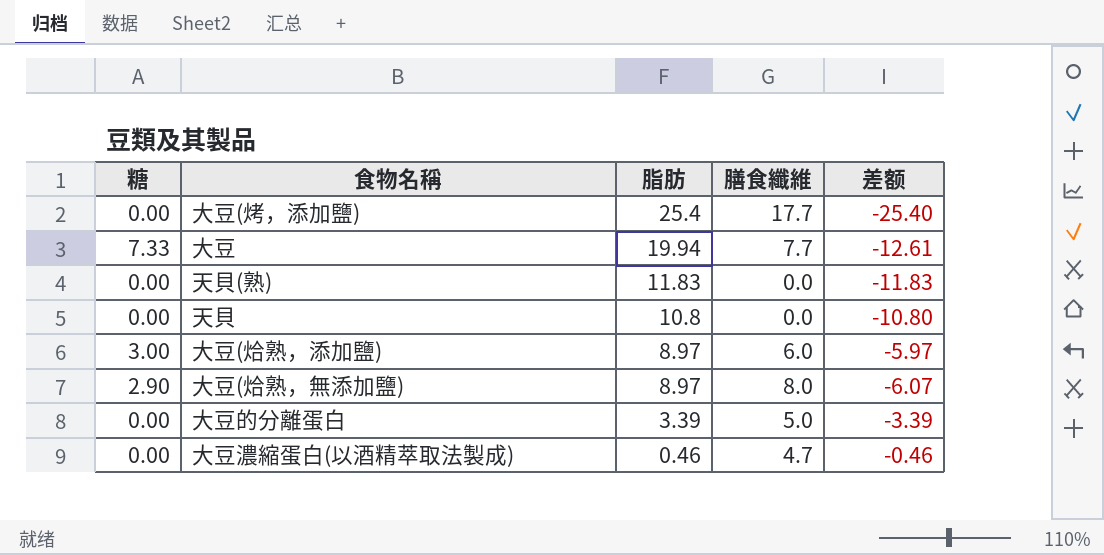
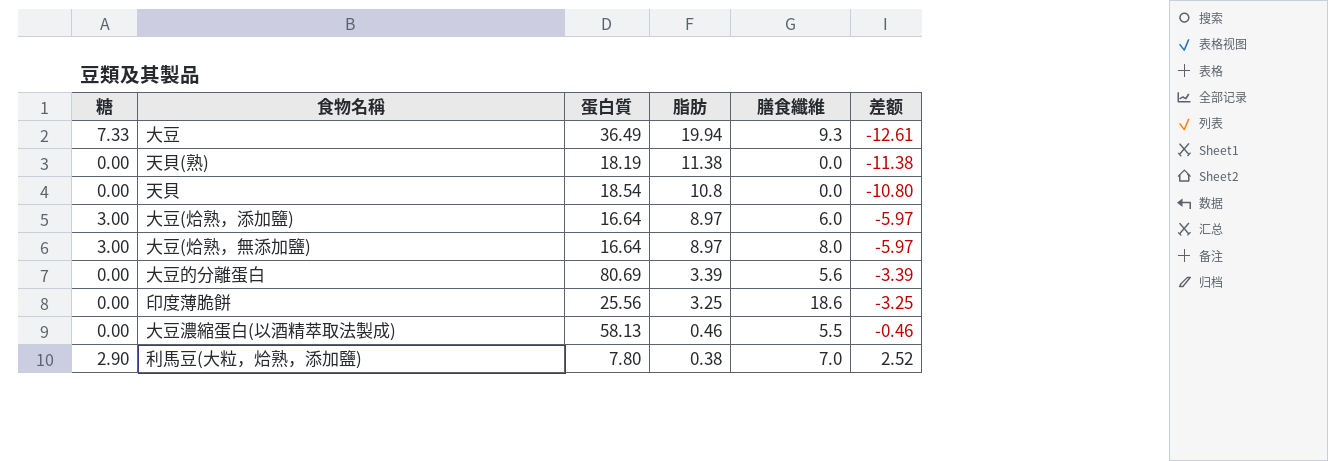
column 蛋白質 | position: none -> 3
row 大豆(烤，添加鹽): 0.00 | 25.4 | 17.7 | -25.40 -> none
大豆 | 膳食纖維: 7.7 -> 9.3
天貝(熟) | 脂肪: 11.83 -> 11.38
天貝(熟) | 差额: -11.83 -> -11.38
大豆(烚熟，無添加鹽) | 糖: 2.90 -> 3.00
大豆(烚熟，無添加鹽) | 差额: -6.07 -> -5.97
大豆的分離蛋白 | 膳食纖維: 5.0 -> 5.6
row 印度薄脆餅: none -> 0.00 | 25.56 | 3.25 | 18.6 | -3.25
大豆濃縮蛋白(以酒精萃取法製成) | 膳食纖維: 4.7 -> 5.5
row 利馬豆(大粒，烚熟，添加鹽): none -> 2.90 | 7.80 | 0.38 | 7.0 | 2.52

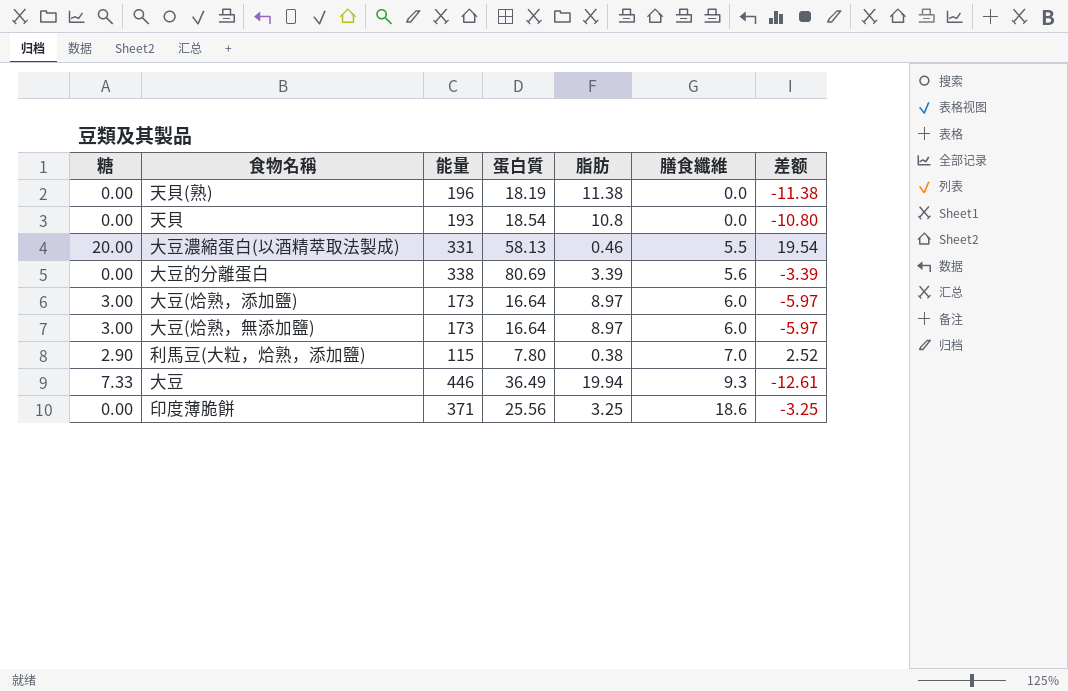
row order: 脂肪 descending -> 膳食纖維 ascending
column 能量 | position: none -> 3
大豆濃縮蛋白(以酒精萃取法製成) | 糖: 0.00 -> 20.00
大豆濃縮蛋白(以酒精萃取法製成) | 差额: -0.46 -> 19.54
大豆(烚熟，無添加鹽) | 膳食纖維: 8.0 -> 6.0

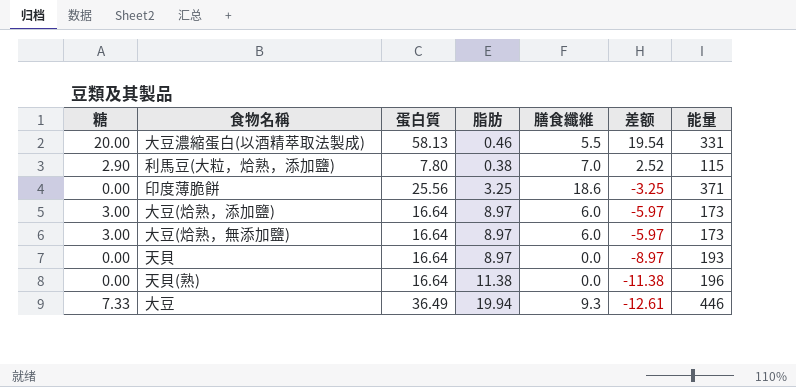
row order: 膳食纖維 ascending -> 差额 descending
column 能量 | position: 3 -> 7
row 大豆的分離蛋白: 0.00 | 338 | 80.69 | 3.39 | 5.6 | -3.39 -> none
天貝 | 蛋白質: 18.54 -> 16.64
天貝 | 脂肪: 10.8 -> 8.97
天貝 | 差额: -10.80 -> -8.97
天貝(熟) | 蛋白質: 18.19 -> 16.64

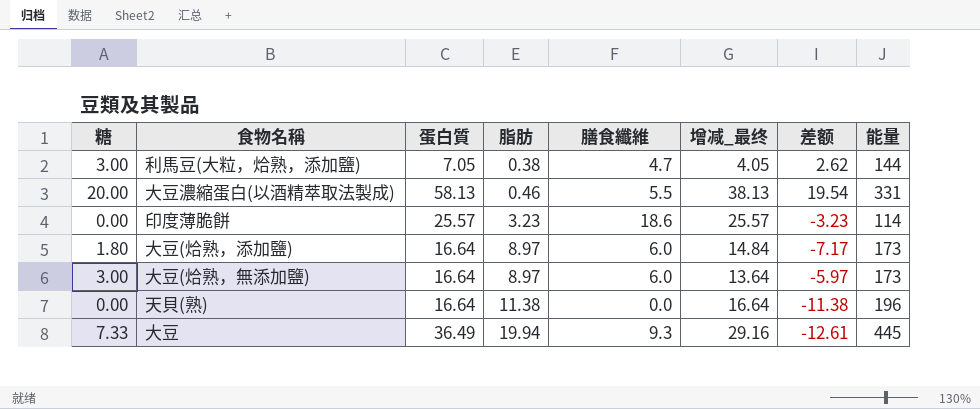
row order: 差额 descending -> 脂肪 ascending
column 增减_最终 | formula: none -> [蛋白質] - [糖]
row 天貝: 0.00 | 16.64 | 8.97 | 0.0 | -8.97 | 193 -> none
利馬豆(大粒，烚熟，添加鹽) | 糖: 2.90 -> 3.00
利馬豆(大粒，烚熟，添加鹽) | 蛋白質: 7.80 -> 7.05
利馬豆(大粒，烚熟，添加鹽) | 膳食纖維: 7.0 -> 4.7
利馬豆(大粒，烚熟，添加鹽) | 差额: 2.52 -> 2.62
利馬豆(大粒，烚熟，添加鹽) | 能量: 115 -> 144
印度薄脆餅 | 蛋白質: 25.56 -> 25.57
印度薄脆餅 | 脂肪: 3.25 -> 3.23
印度薄脆餅 | 差额: -3.25 -> -3.23
印度薄脆餅 | 能量: 371 -> 114
大豆(烚熟，添加鹽) | 糖: 3.00 -> 1.80
大豆(烚熟，添加鹽) | 差额: -5.97 -> -7.17
大豆 | 能量: 446 -> 445

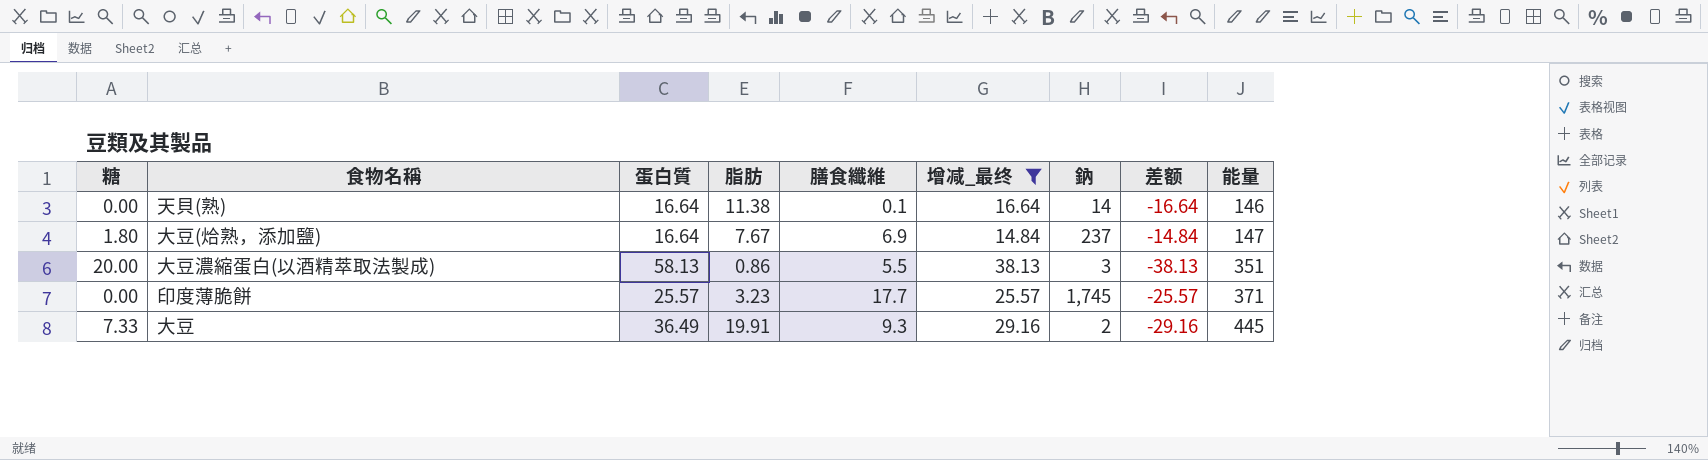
filter: none -> 增减_最终 >= 14.84
row order: 脂肪 ascending -> 能量 ascending
column 鈉 | position: none -> 7
column 差额 | formula: [糖] - [脂肪] -> [糖] - [蛋白質]
天貝(熟) | 膳食纖維: 0.0 -> 0.1
天貝(熟) | 能量: 196 -> 146
大豆(烚熟，添加鹽) | 脂肪: 8.97 -> 7.67
大豆(烚熟，添加鹽) | 膳食纖維: 6.0 -> 6.9
大豆(烚熟，添加鹽) | 能量: 173 -> 147
大豆濃縮蛋白(以酒精萃取法製成) | 脂肪: 0.46 -> 0.86
大豆濃縮蛋白(以酒精萃取法製成) | 能量: 331 -> 351
印度薄脆餅 | 膳食纖維: 18.6 -> 17.7
印度薄脆餅 | 能量: 114 -> 371
大豆 | 脂肪: 19.94 -> 19.91

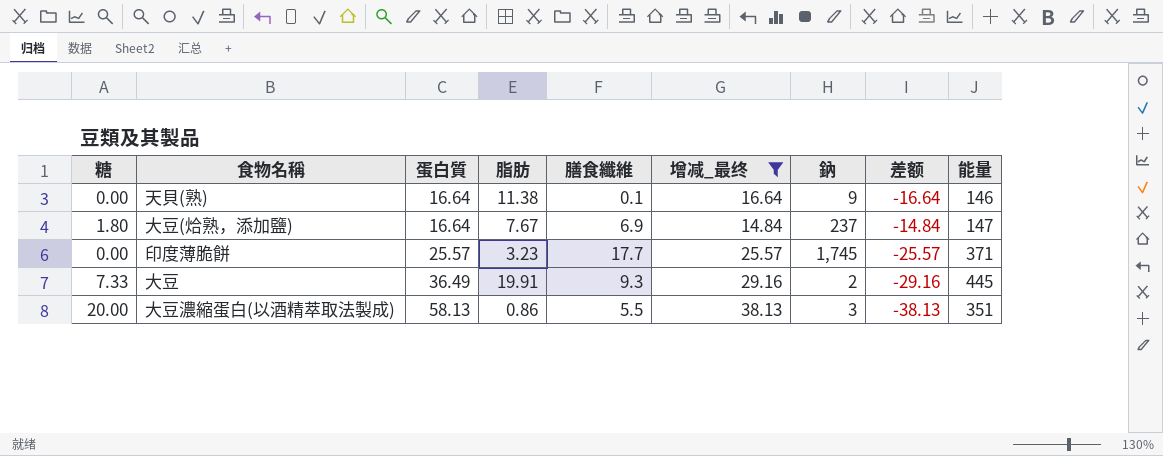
row order: 能量 ascending -> 蛋白質 ascending
天貝(熟) | 鈉: 14 -> 9

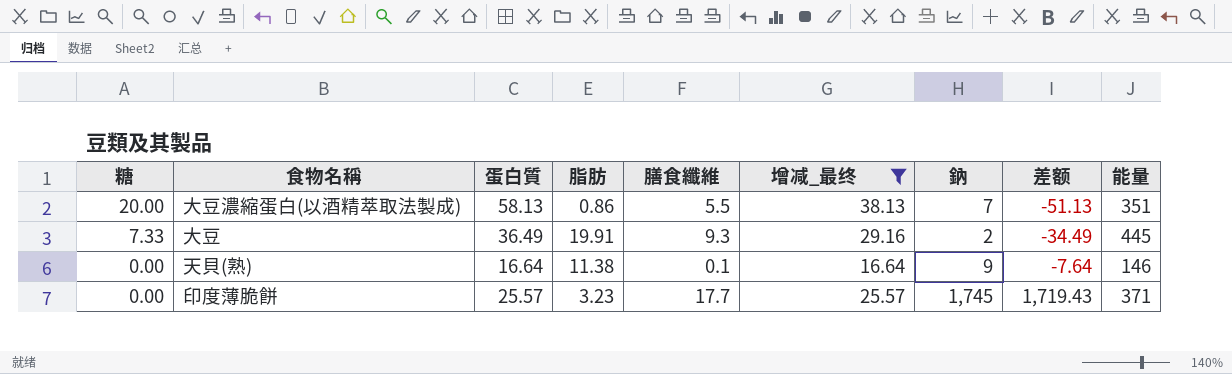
row order: 蛋白質 ascending -> 糖 descending
column 差额 | formula: [糖] - [蛋白質] -> [鈉] - [蛋白質]
row 大豆(烚熟，添加鹽): 1.80 | 16.64 | 7.67 | 6.9 | 14.84 | 237 | -14.84 | 147 -> none
大豆濃縮蛋白(以酒精萃取法製成) | 鈉: 3 -> 7

